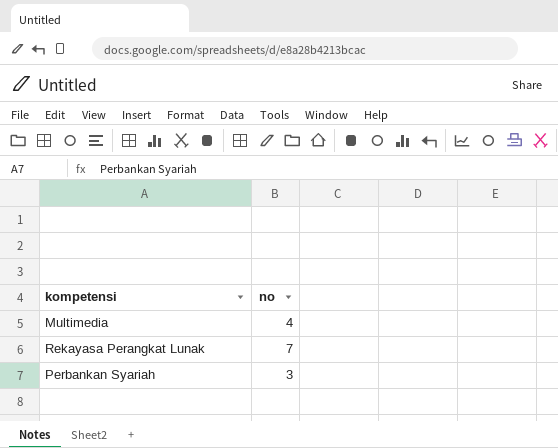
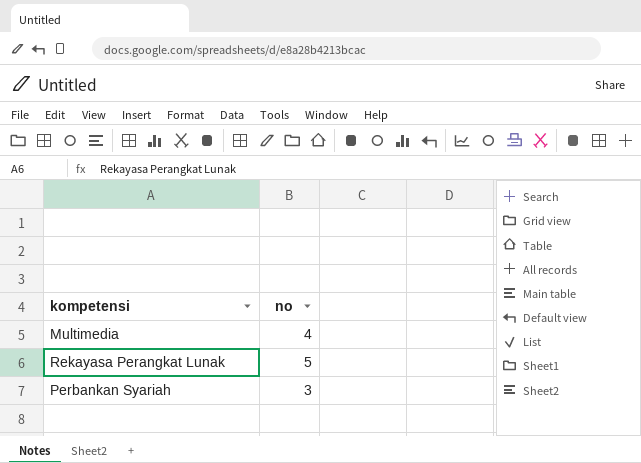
Rekayasa Perangkat Lunak | no: 7 -> 5

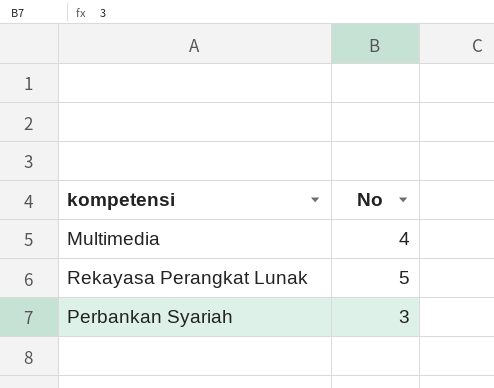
column name: no -> No

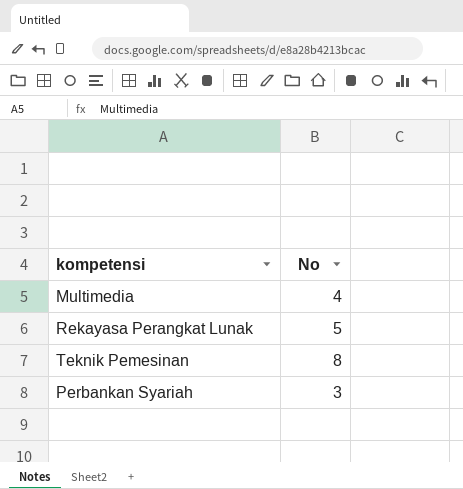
row Teknik Pemesinan: none -> 8

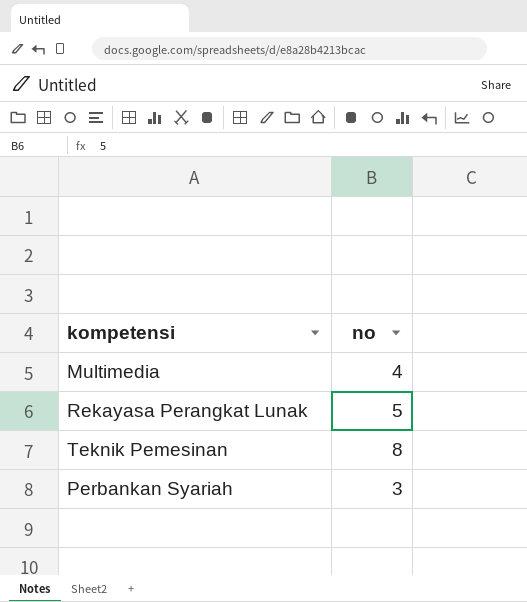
column name: No -> no

